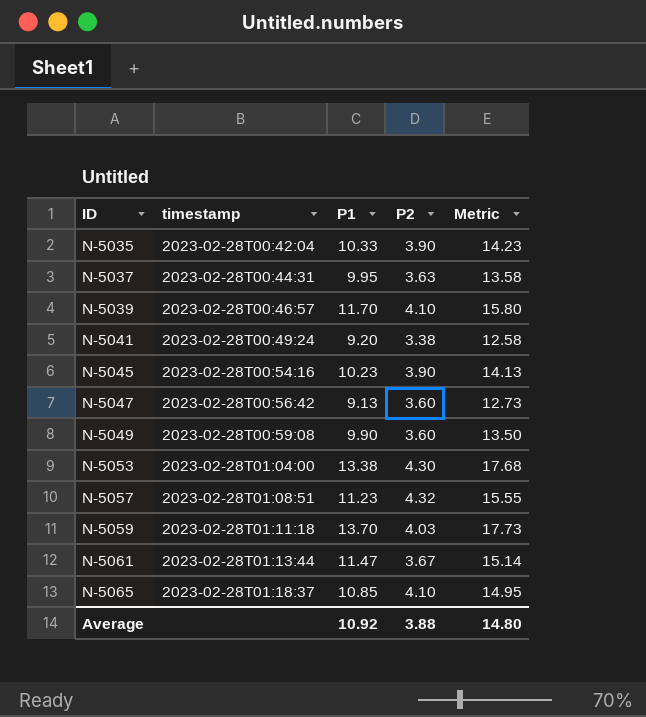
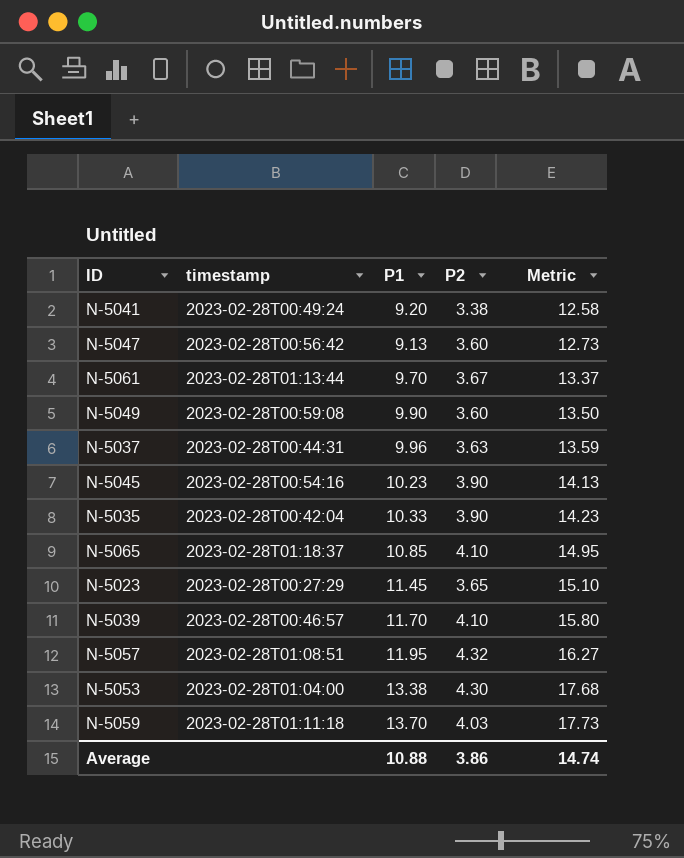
row order: ID ascending -> Metric ascending
N-5061 | P1: 11.47 -> 9.70
N-5061 | Metric: 15.14 -> 13.37
N-5037 | P1: 9.95 -> 9.96
N-5037 | Metric: 13.58 -> 13.59
row N-5023: none -> 2023-02-28T00:27:29 | 11.45 | 3.65 | 15.10
N-5057 | P1: 11.23 -> 11.95
N-5057 | Metric: 15.55 -> 16.27
Average | P1: 10.92 -> 10.88
Average | P2: 3.88 -> 3.86
Average | Metric: 14.80 -> 14.74

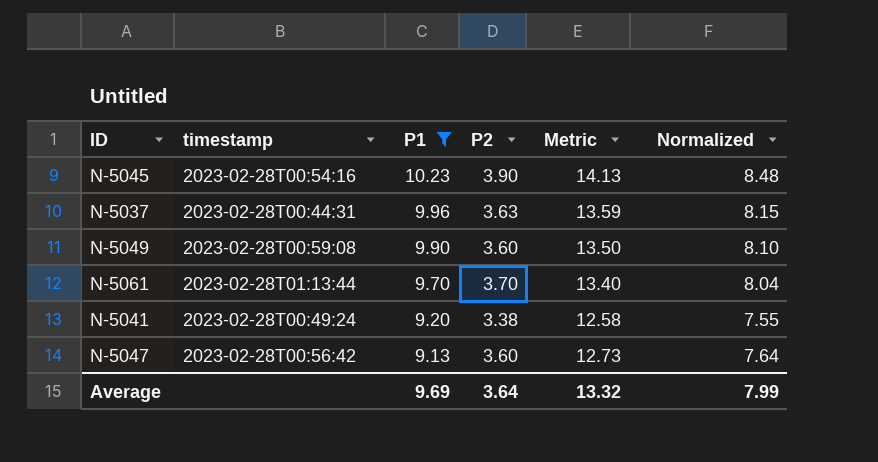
filter: none -> P1 <= 10.23
row order: Metric ascending -> P1 descending
column Normalized | formula: none -> [Metric] * 0.6
N-5061 | P2: 3.67 -> 3.70
N-5061 | Metric: 13.37 -> 13.40
Average | P1: 10.88 -> 9.69
Average | P2: 3.86 -> 3.64
Average | Metric: 14.74 -> 13.32

